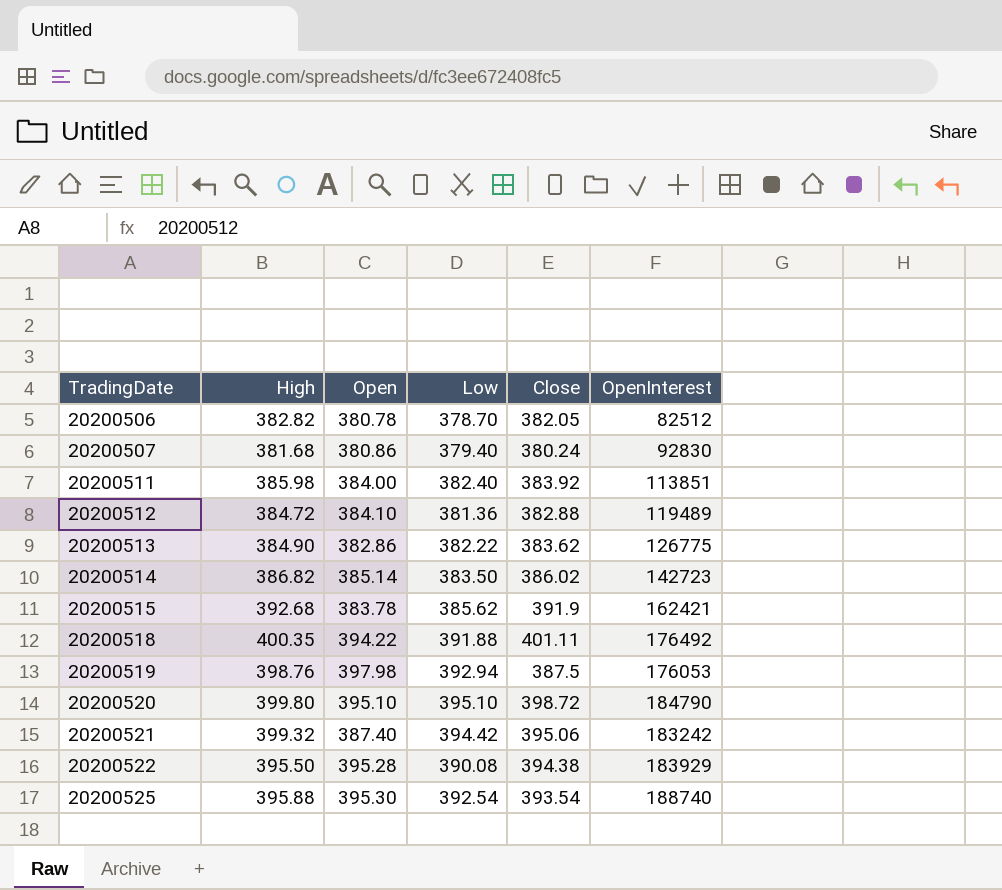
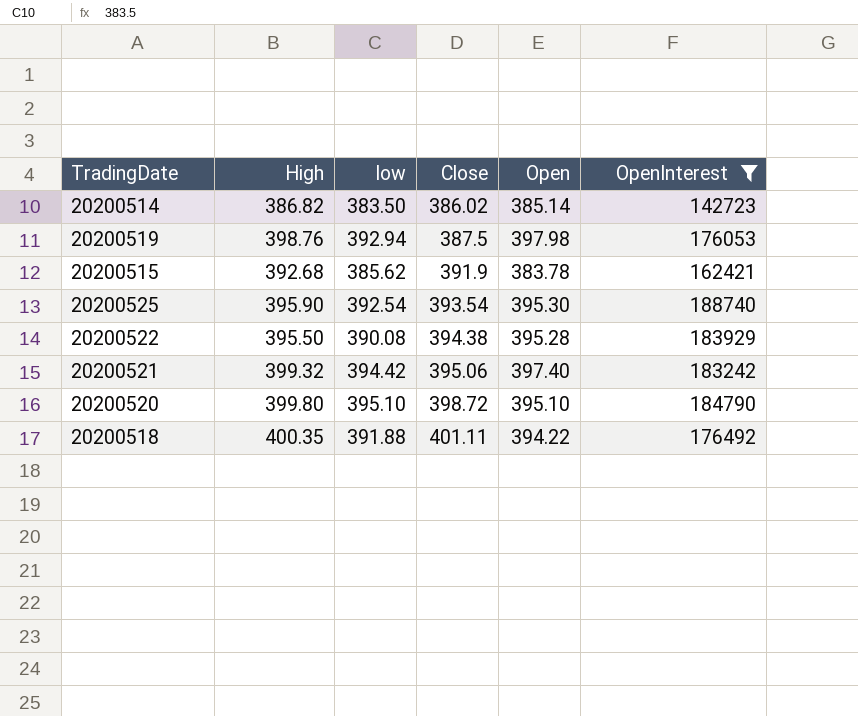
filter: none -> OpenInterest >= 142723
row order: TradingDate ascending -> Close ascending
column name: Low -> low
column Open | position: 3 -> 5
20200525 | High: 395.88 -> 395.90
20200521 | Open: 387.40 -> 397.40

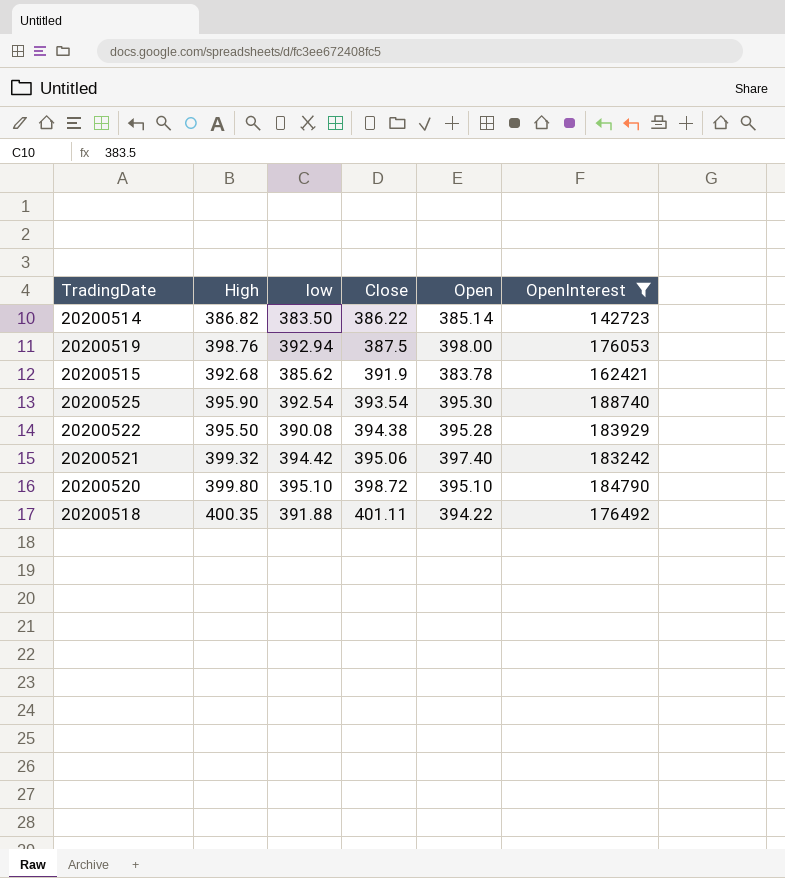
20200514 | Close: 386.02 -> 386.22
20200519 | Open: 397.98 -> 398.00

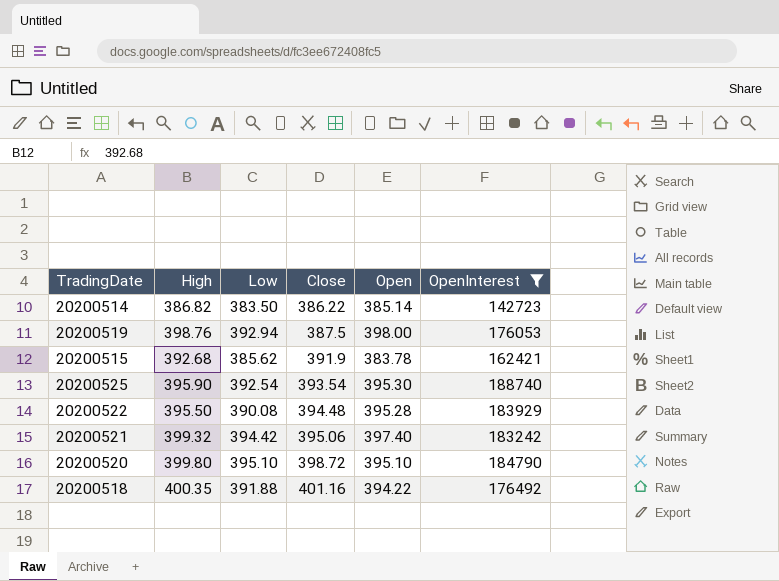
column name: low -> Low
20200522 | Close: 394.38 -> 394.48
20200518 | Close: 401.11 -> 401.16

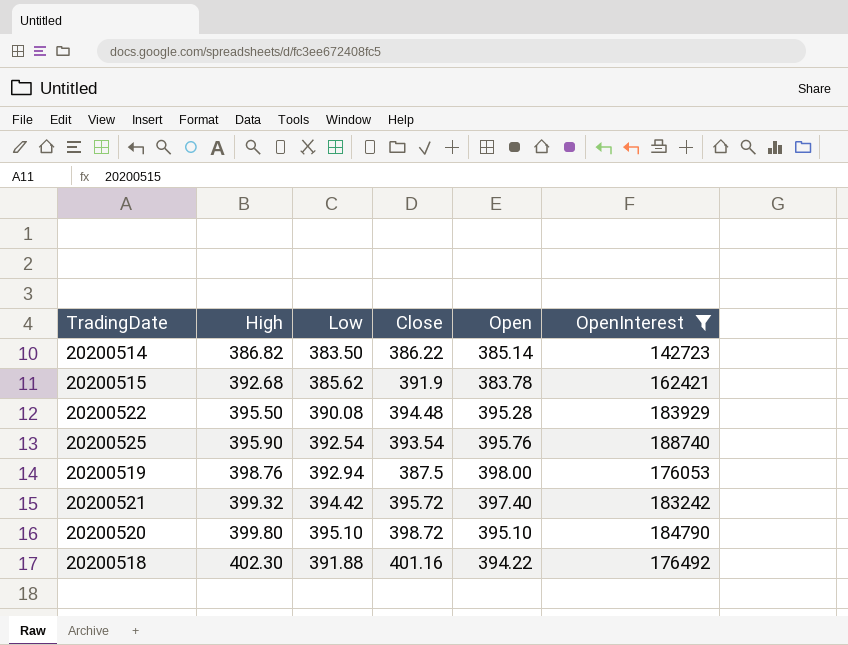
row order: Close ascending -> High ascending
20200525 | Open: 395.30 -> 395.76
20200521 | Close: 395.06 -> 395.72
20200518 | High: 400.35 -> 402.30

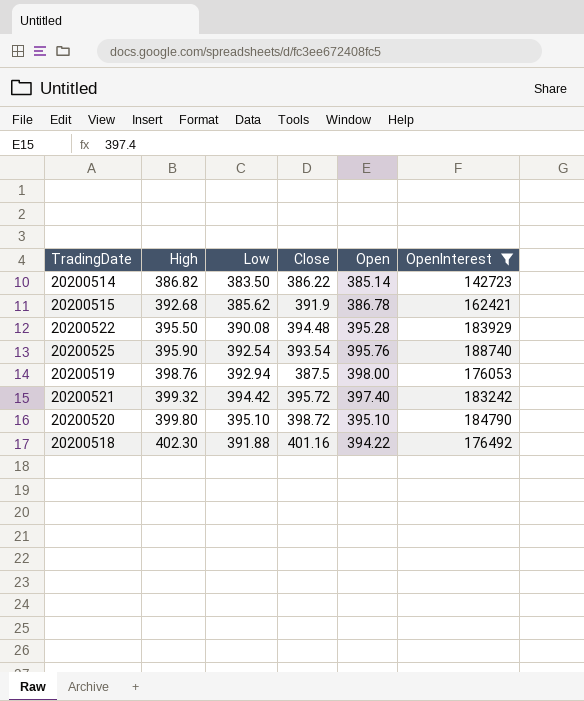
20200515 | Open: 383.78 -> 386.78

